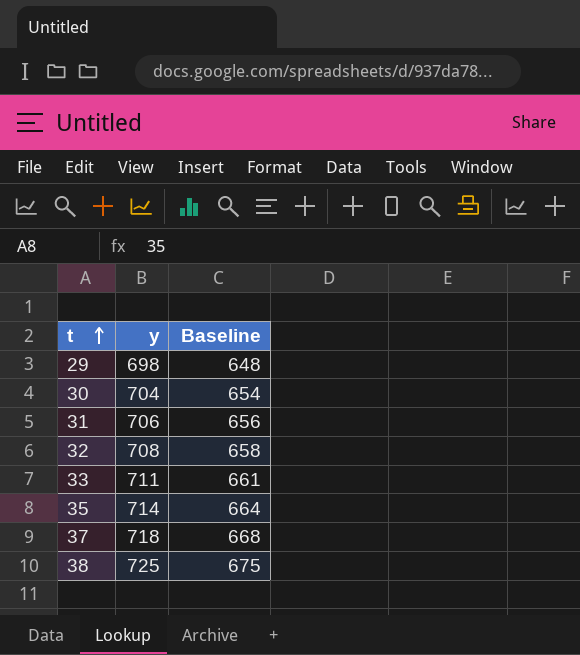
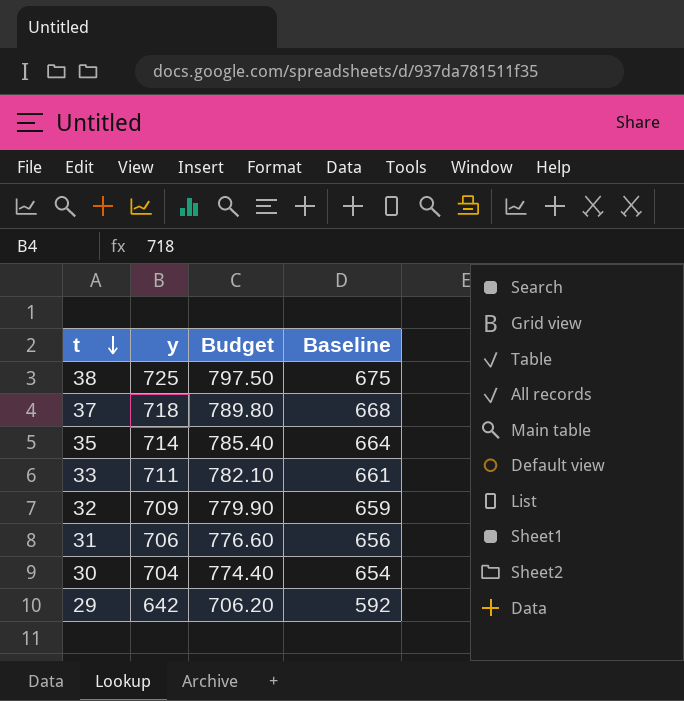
row order: t ascending -> t descending
column Budget | formula: none -> [y] * 1.1
32 | y: 708 -> 709
32 | Baseline: 658 -> 659
29 | y: 698 -> 642
29 | Baseline: 648 -> 592

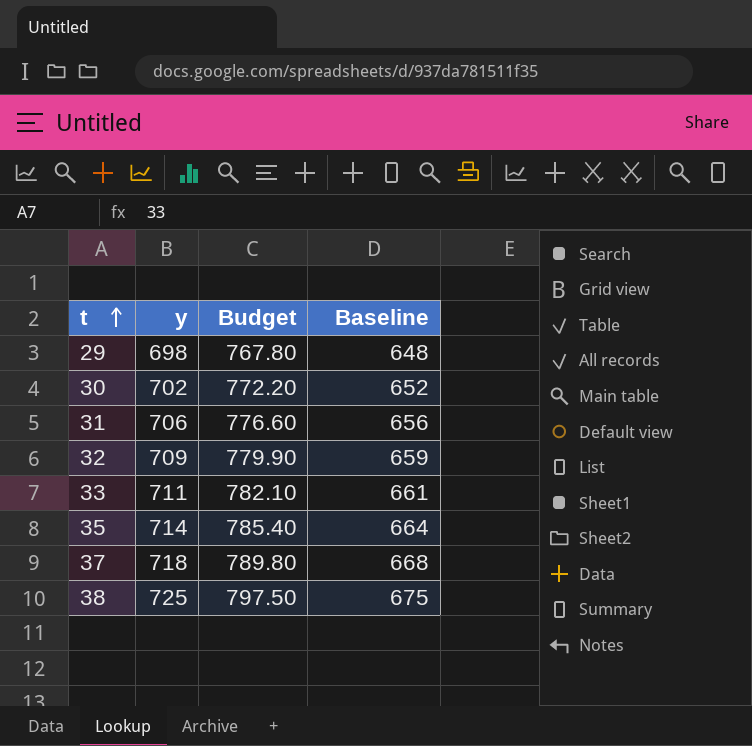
row order: t descending -> t ascending
29 | y: 642 -> 698
29 | Budget: 706.20 -> 767.80
29 | Baseline: 592 -> 648
30 | y: 704 -> 702
30 | Budget: 774.40 -> 772.20
30 | Baseline: 654 -> 652

